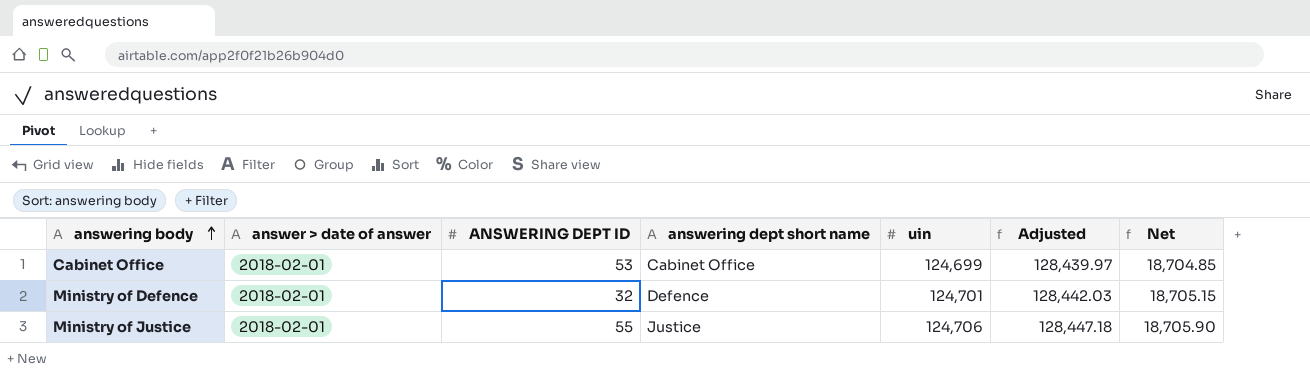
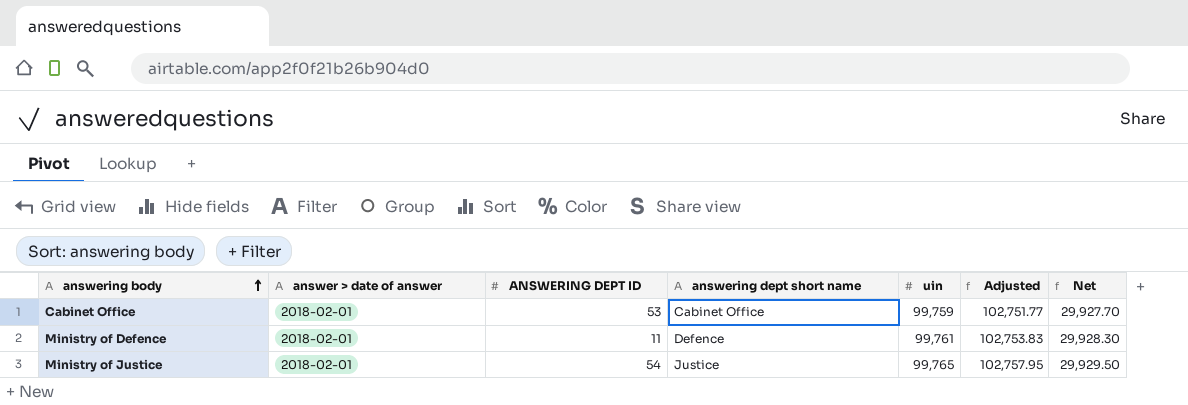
column Net | formula: [uin] * 0.15 -> [uin] * 0.3
Cabinet Office | uin: 124,699 -> 99,759
Cabinet Office | Adjusted: 128,439.97 -> 102,751.77
Ministry of Defence | ANSWERING DEPT ID: 32 -> 11
Ministry of Defence | uin: 124,701 -> 99,761
Ministry of Defence | Adjusted: 128,442.03 -> 102,753.83
Ministry of Justice | ANSWERING DEPT ID: 55 -> 54
Ministry of Justice | uin: 124,706 -> 99,765
Ministry of Justice | Adjusted: 128,447.18 -> 102,757.95

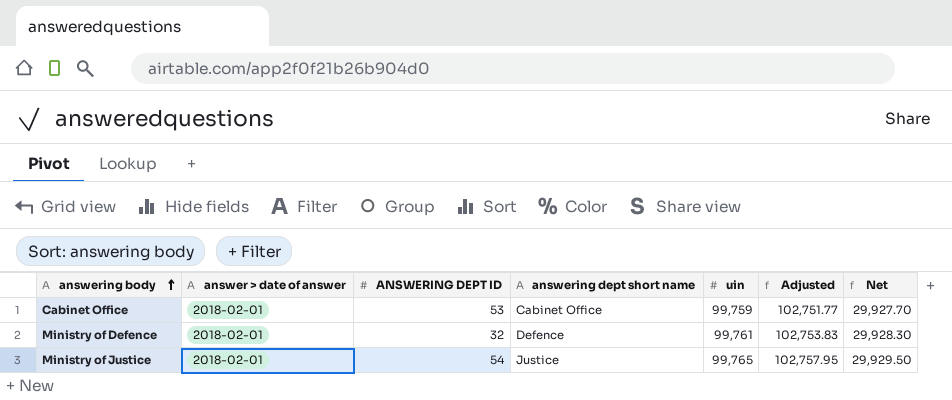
Ministry of Defence | ANSWERING DEPT ID: 11 -> 32

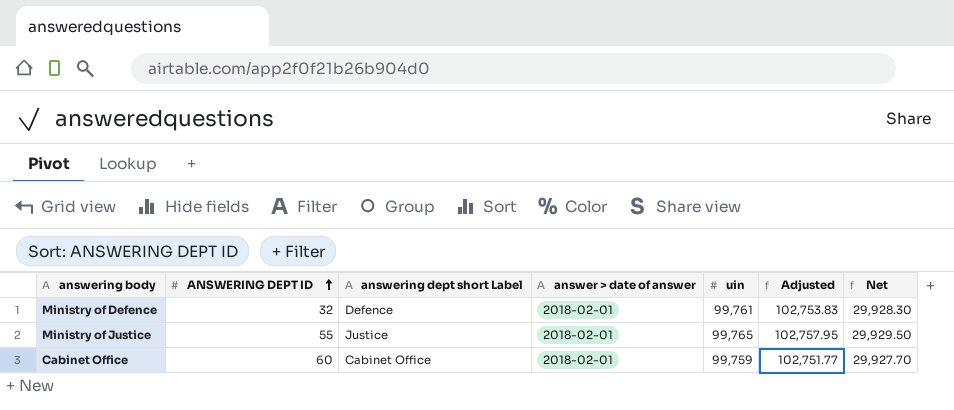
row order: answering body ascending -> ANSWERING DEPT ID ascending
column name: answering dept short name -> answering dept short Label
column answer > date of answer | position: 2 -> 4
Ministry of Justice | ANSWERING DEPT ID: 54 -> 55
Cabinet Office | ANSWERING DEPT ID: 53 -> 60

